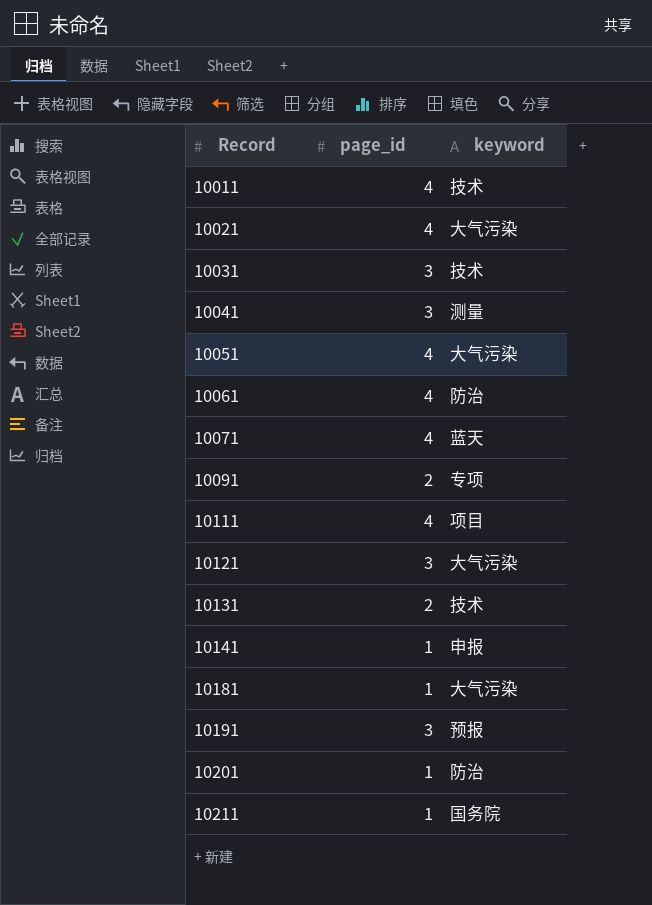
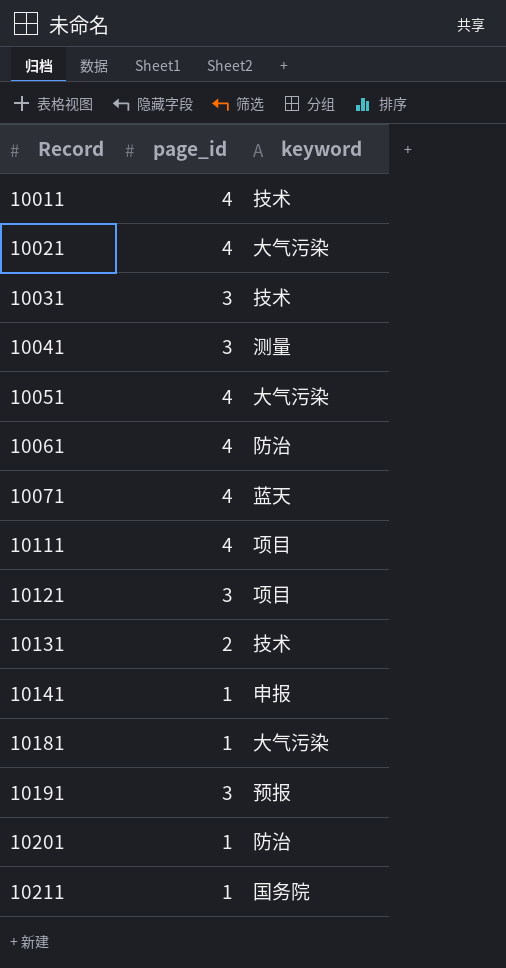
row 10091: 2 | 专项 -> none
10121 | keyword: 大气污染 -> 项目

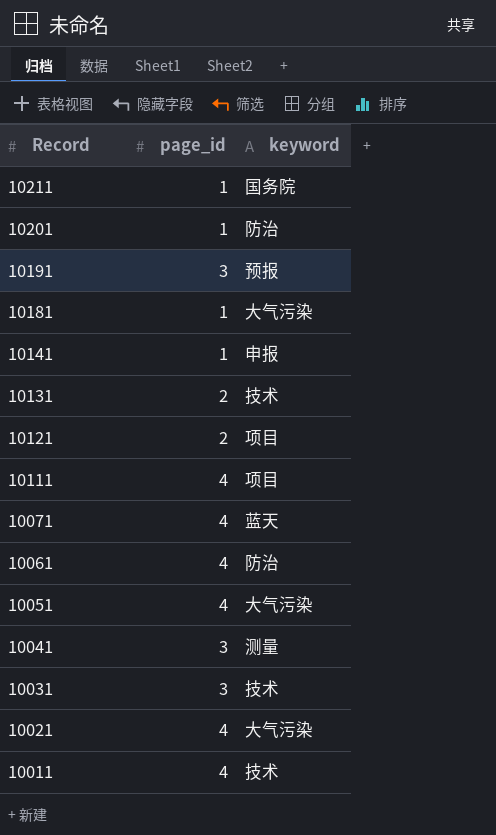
row order: Record ascending -> Record descending
10121 | page_id: 3 -> 2

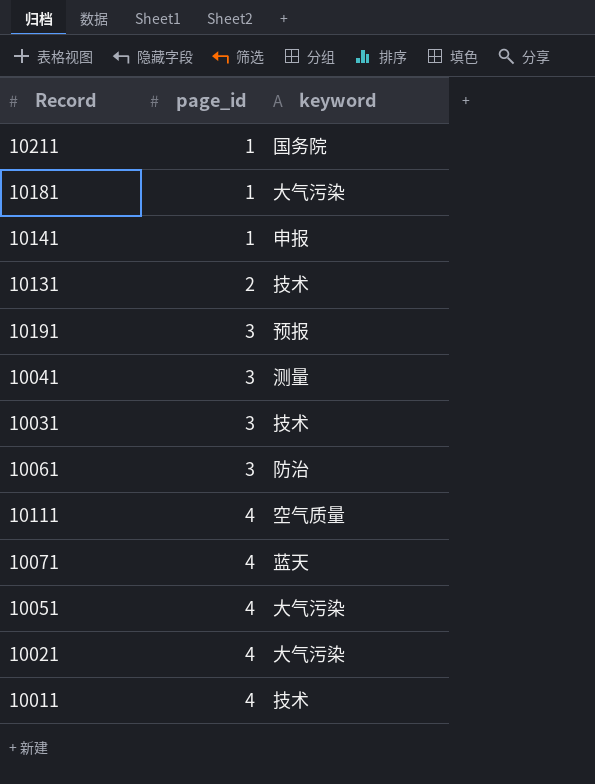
row order: Record descending -> page_id ascending
row 10201: 1 | 防治 -> none
row 10121: 2 | 项目 -> none
10061 | page_id: 4 -> 3
10111 | keyword: 项目 -> 空气质量

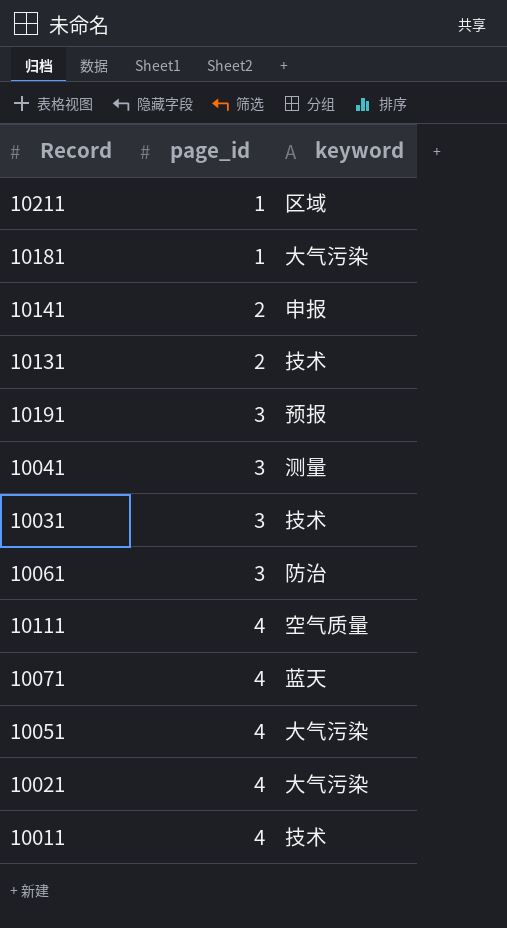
10211 | keyword: 国务院 -> 区域
10141 | page_id: 1 -> 2

